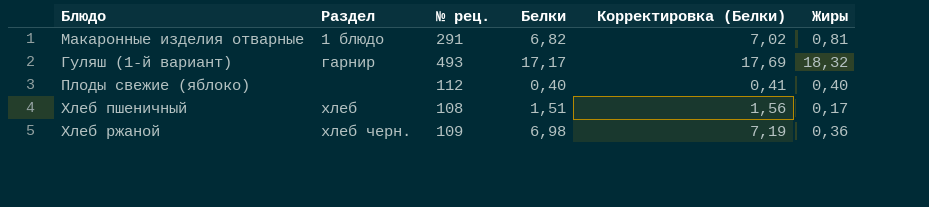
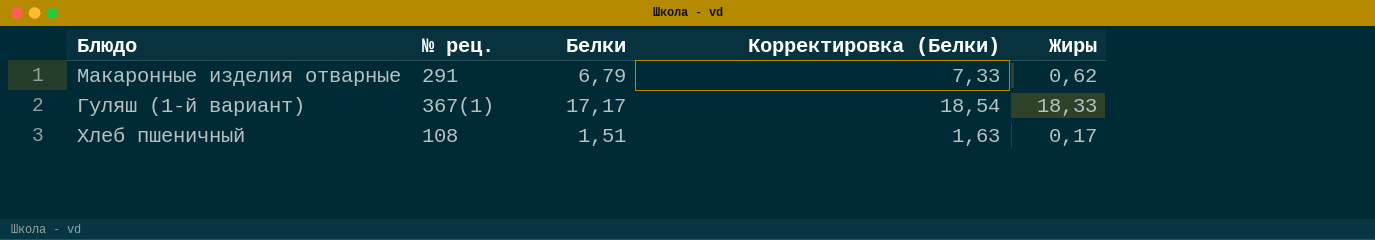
column Раздел | position: 2 -> none
column Корректировка (Белки) | formula: [Белки] * 1,03 -> [Белки] * 1,08
row Плоды свежие (яблоко): none | 112 | 0,40 | 0,41 | 0,40 -> none
row Хлеб ржаной: хлеб черн. | 109 | 6,98 | 7,19 | 0,36 -> none
Макаронные изделия отварные | Белки: 6,82 -> 6,79
Макаронные изделия отварные | Жиры: 0,81 -> 0,62
Гуляш (1-й вариант) | № рец.: 493 -> 367(1)
Гуляш (1-й вариант) | Жиры: 18,32 -> 18,33

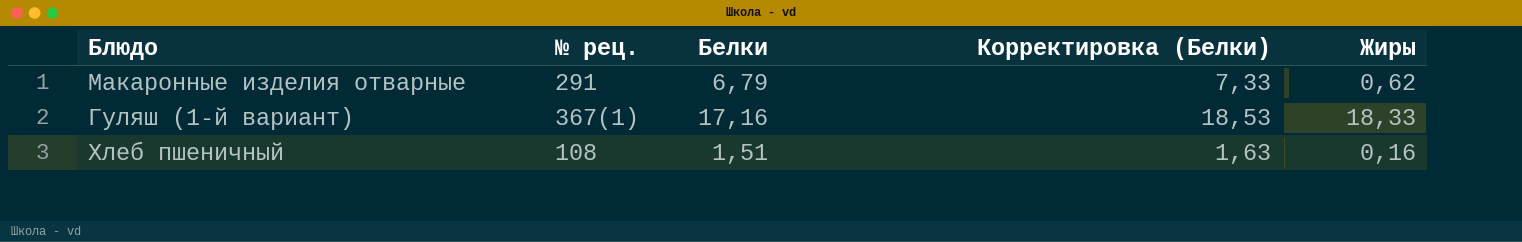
Гуляш (1-й вариант) | Белки: 17,17 -> 17,16
Гуляш (1-й вариант) | Корректировка (Белки): 18,54 -> 18,53
Хлеб пшеничный | Жиры: 0,17 -> 0,16

